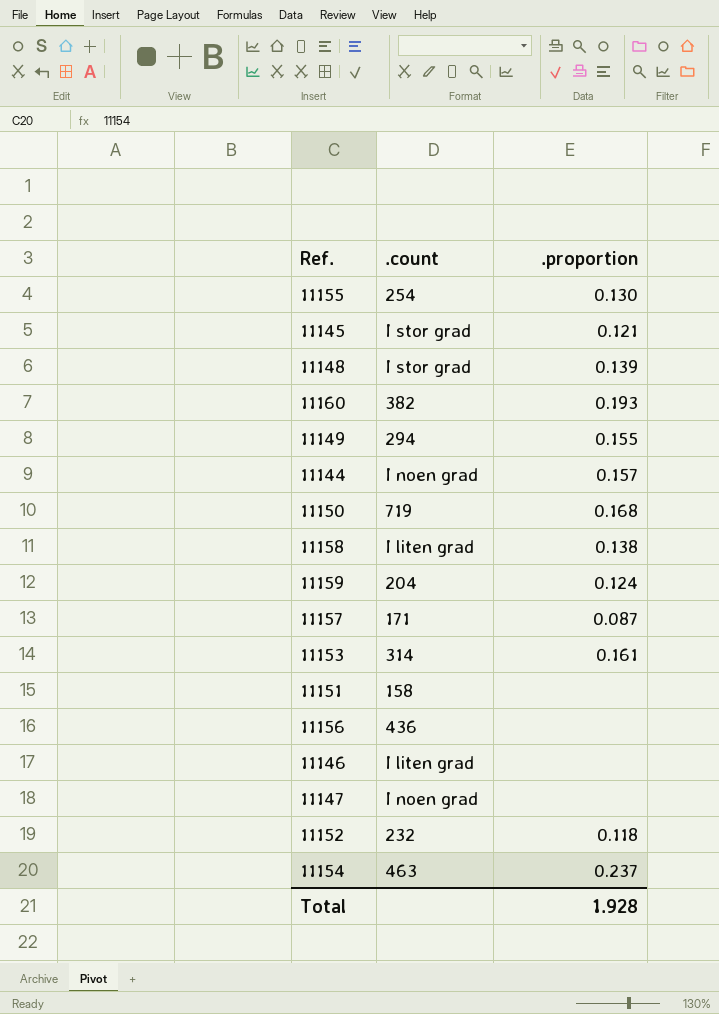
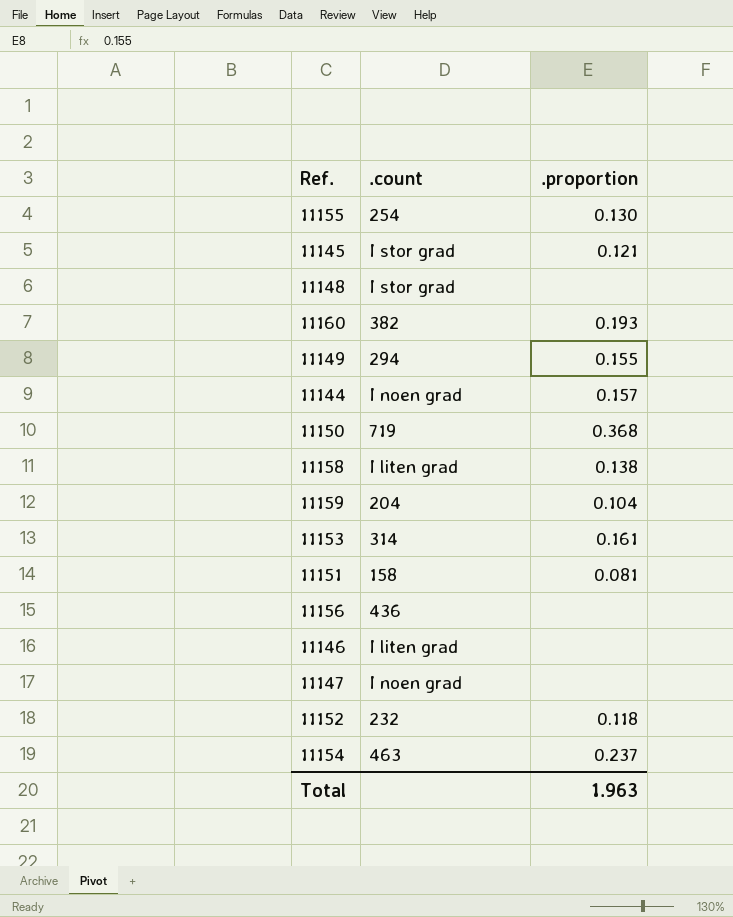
row 11157: 171 | 0.087 -> none
11148 | .proportion: 0.139 -> none
11150 | .proportion: 0.168 -> 0.368
11159 | .proportion: 0.124 -> 0.104
11151 | .proportion: none -> 0.081
Total | .proportion: 1.928 -> 1.963

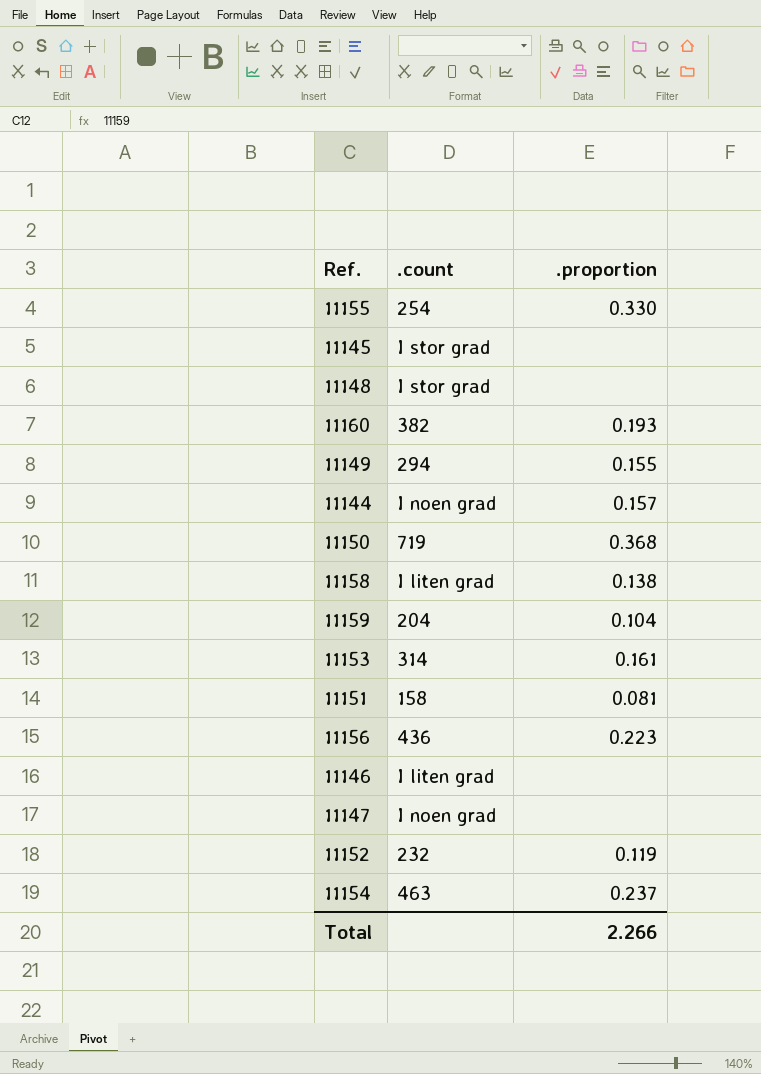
11155 | .proportion: 0.130 -> 0.330
11145 | .proportion: 0.121 -> none
11156 | .proportion: none -> 0.223
11152 | .proportion: 0.118 -> 0.119
Total | .proportion: 1.963 -> 2.266

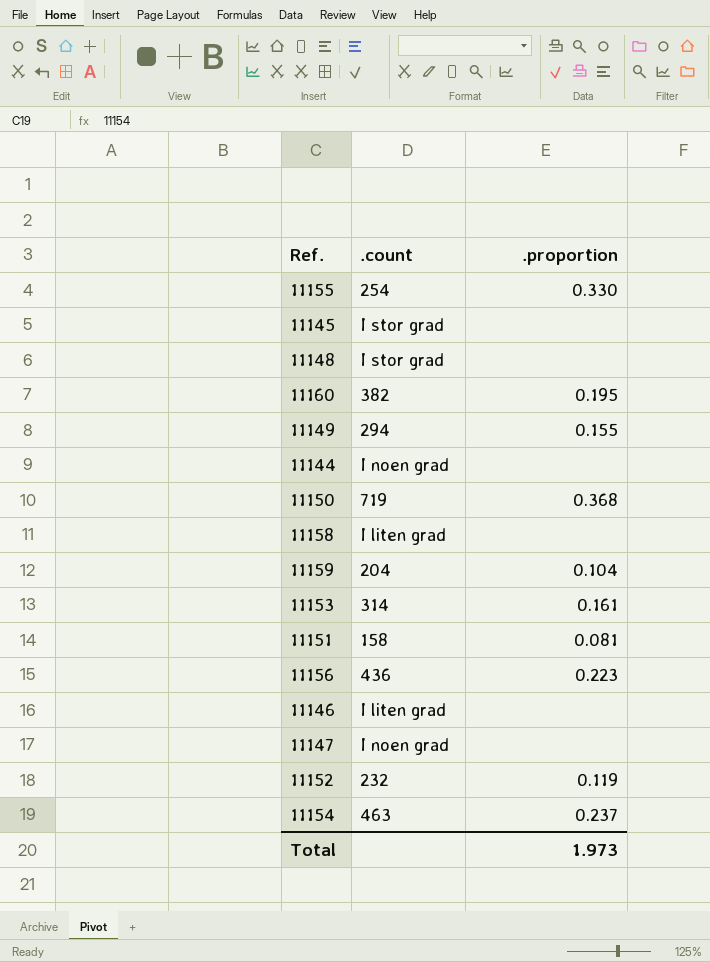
11160 | .proportion: 0.193 -> 0.195
11144 | .proportion: 0.157 -> none
11158 | .proportion: 0.138 -> none
Total | .proportion: 2.266 -> 1.973

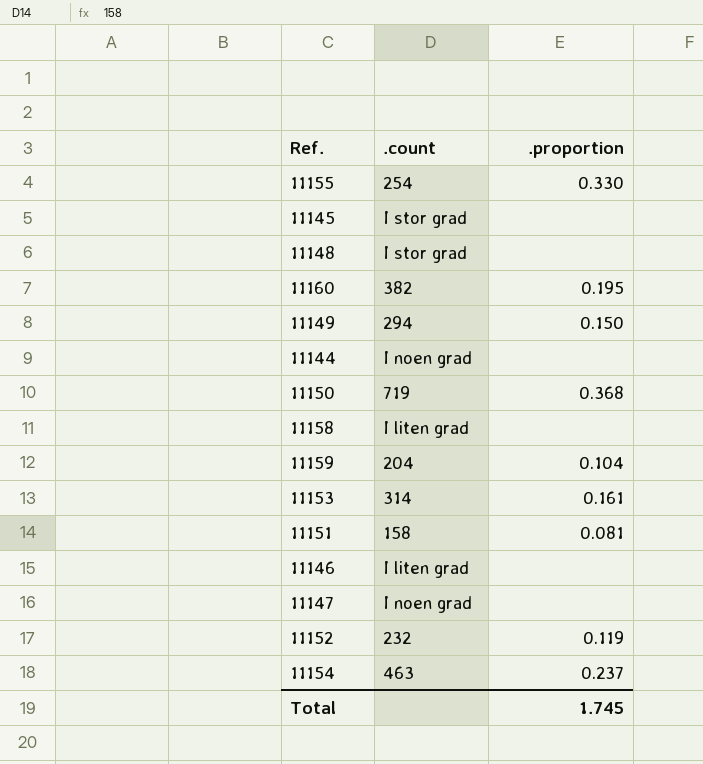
row 11156: 436 | 0.223 -> none
11149 | .proportion: 0.155 -> 0.150
Total | .proportion: 1.973 -> 1.745

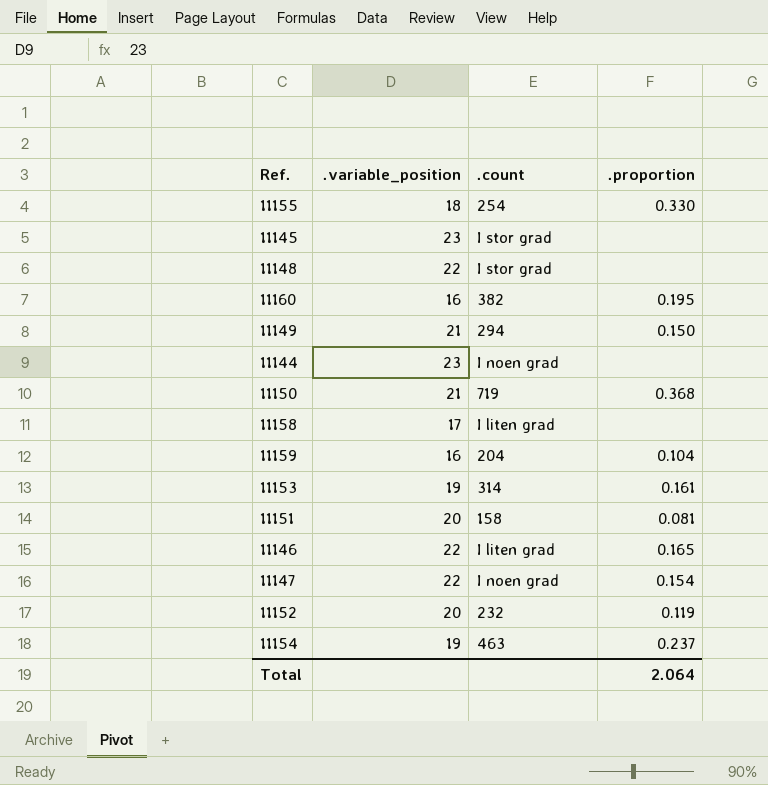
column .variable_position | position: none -> 2
11146 | .proportion: none -> 0.165
11147 | .proportion: none -> 0.154
Total | .proportion: 1.745 -> 2.064

